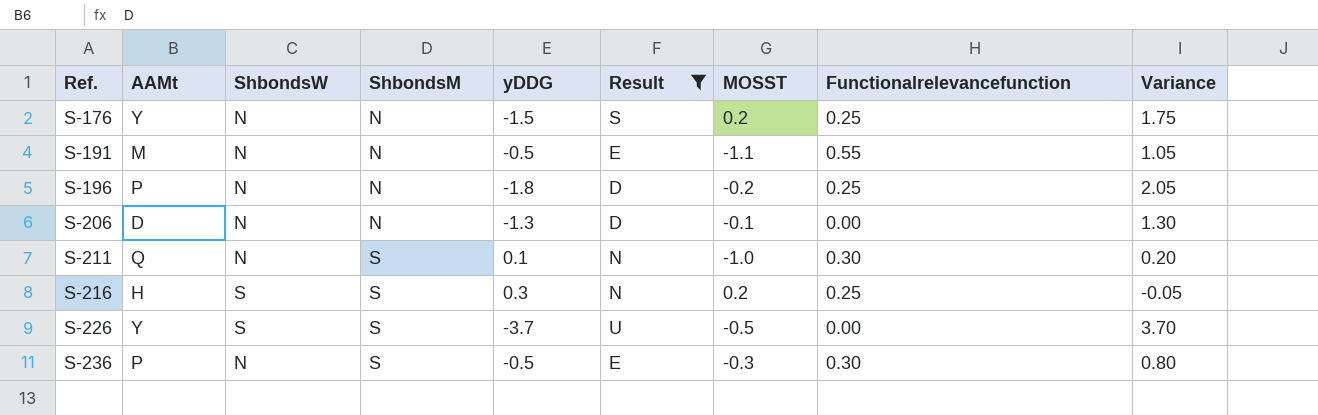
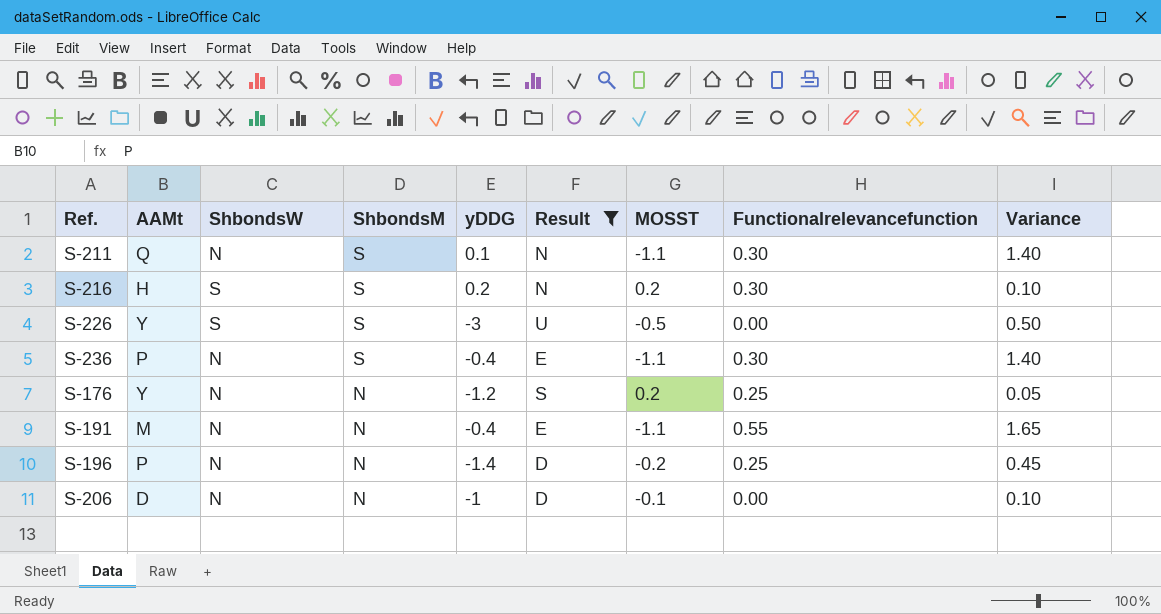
row order: Ref. ascending -> ShbondsM descending
column Variance | formula: [Functionalrelevancefunction] - [yDDG] -> [Functionalrelevancefunction] - [MOSST]
S-211 | MOSST: -1.0 -> -1.1
S-216 | yDDG: 0.3 -> 0.2
S-216 | Functionalrelevancefunction: 0.25 -> 0.30
S-226 | yDDG: -3.7 -> -3
S-236 | yDDG: -0.5 -> -0.4
S-236 | MOSST: -0.3 -> -1.1
S-176 | yDDG: -1.5 -> -1.2
S-191 | yDDG: -0.5 -> -0.4
S-196 | yDDG: -1.8 -> -1.4
S-206 | yDDG: -1.3 -> -1

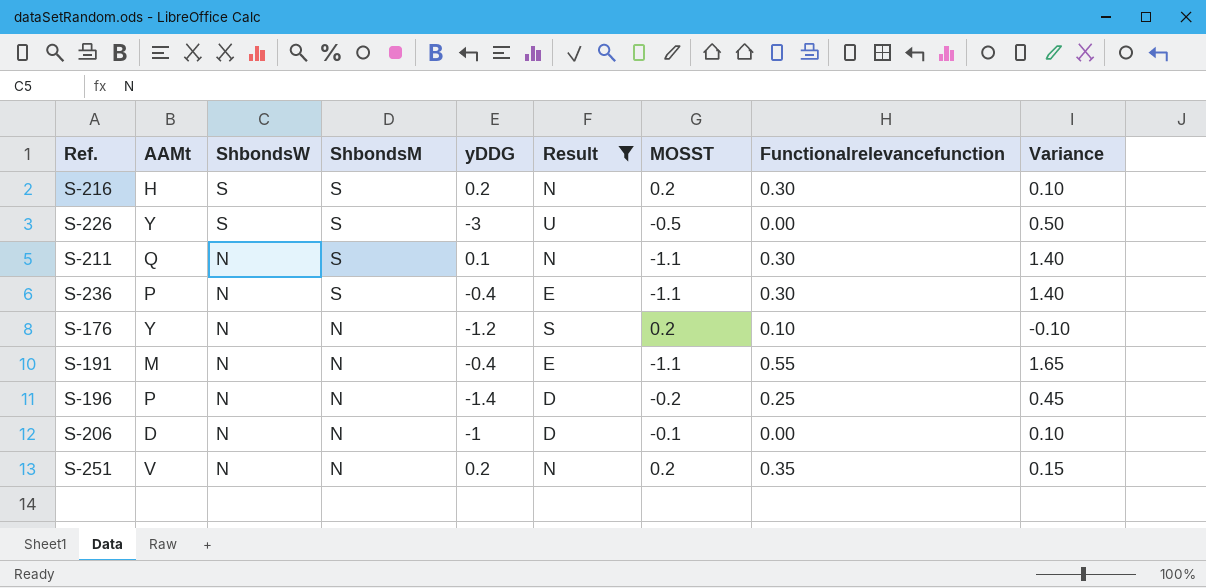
row order: ShbondsM descending -> ShbondsW descending
S-176 | Functionalrelevancefunction: 0.25 -> 0.10
S-176 | Variance: 0.05 -> -0.10
row S-251: none -> V | N | N | 0.2 | N | 0.2 | 0.35 | 0.15

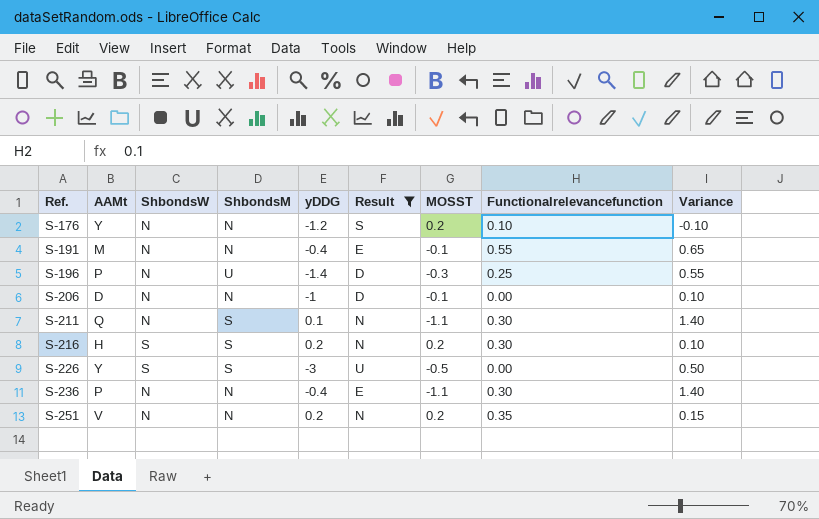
row order: ShbondsW descending -> Ref. ascending
S-191 | MOSST: -1.1 -> -0.1
S-191 | Variance: 1.65 -> 0.65
S-196 | ShbondsM: N -> U
S-196 | MOSST: -0.2 -> -0.3
S-196 | Variance: 0.45 -> 0.55
S-236 | ShbondsM: S -> N

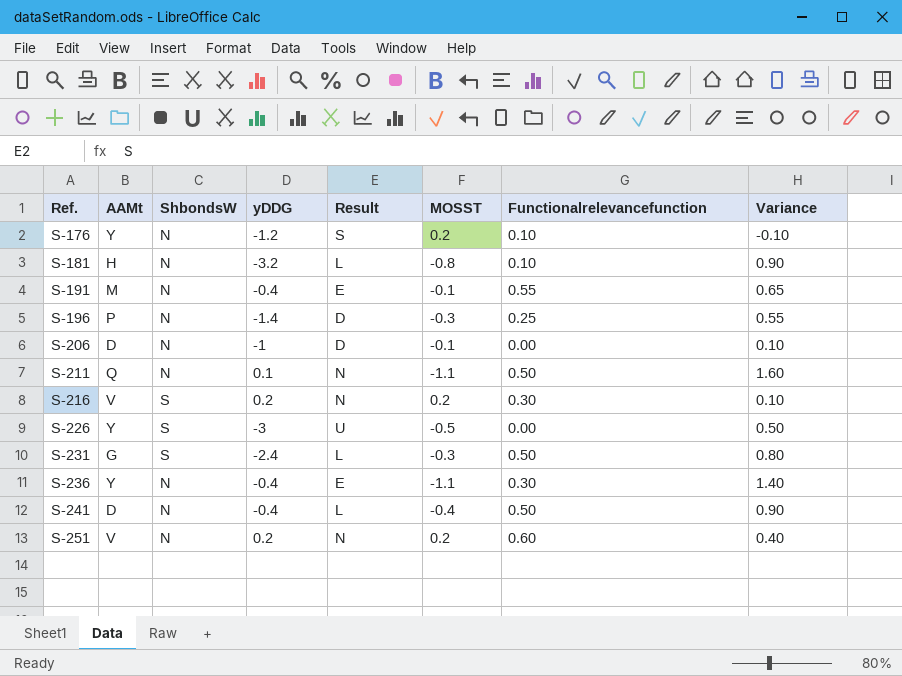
filter: Result != L -> none
column ShbondsM | position: 4 -> none
S-211 | Functionalrelevancefunction: 0.30 -> 0.50
S-211 | Variance: 1.40 -> 1.60
S-216 | AAMt: H -> V
S-236 | AAMt: P -> Y
S-251 | Functionalrelevancefunction: 0.35 -> 0.60
S-251 | Variance: 0.15 -> 0.40

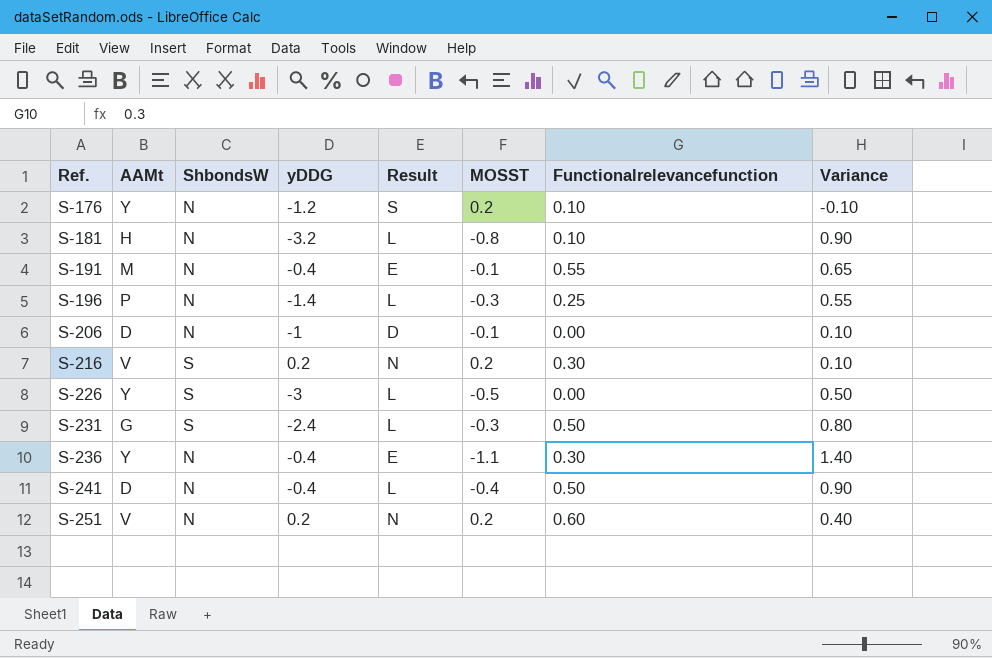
row S-211: Q | N | 0.1 | N | -1.1 | 0.50 | 1.60 -> none
S-196 | Result: D -> L
S-226 | Result: U -> L

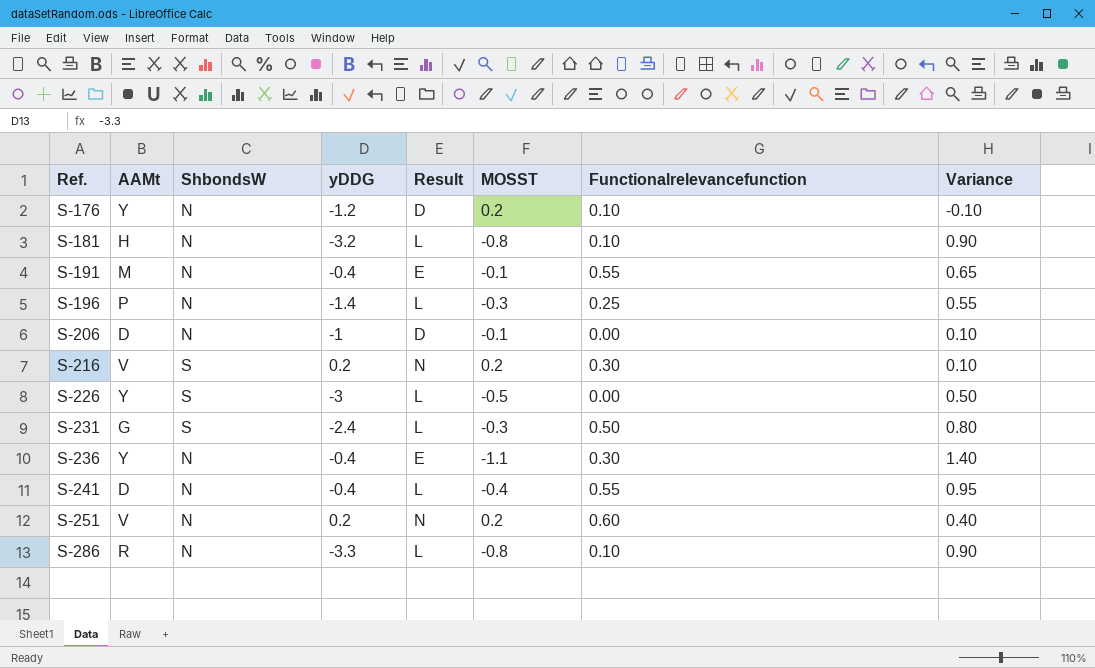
S-176 | Result: S -> D
S-241 | Functionalrelevancefunction: 0.50 -> 0.55
S-241 | Variance: 0.90 -> 0.95
row S-286: none -> R | N | -3.3 | L | -0.8 | 0.10 | 0.90

